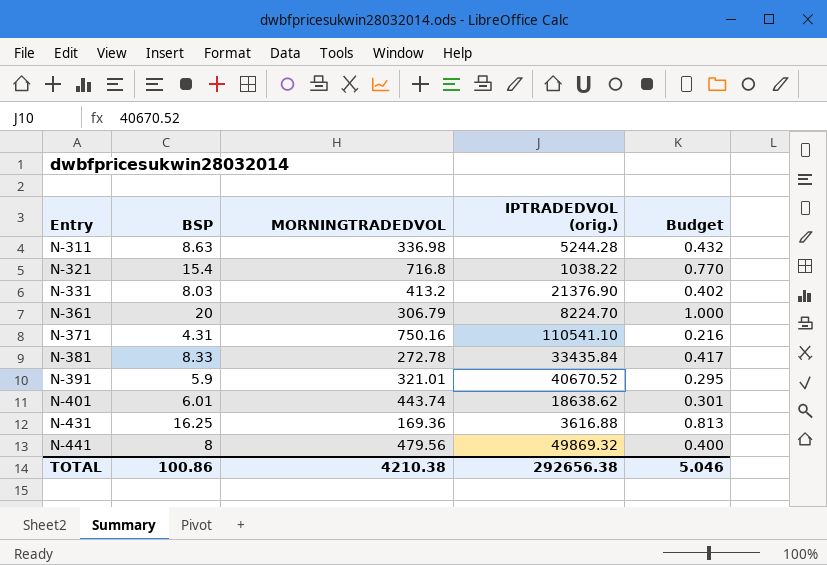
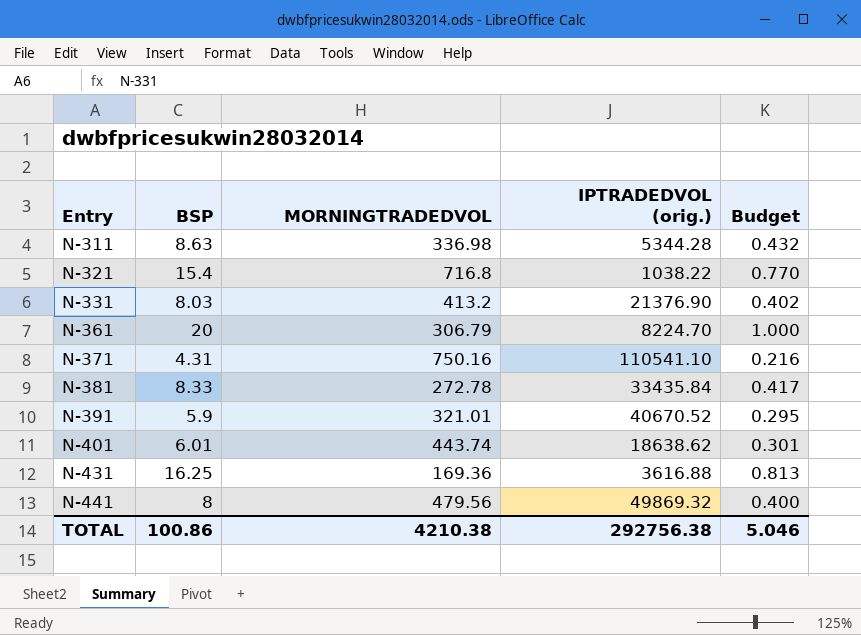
N-311 | IPTRADEDVOL (orig.): 5244.28 -> 5344.28
TOTAL | IPTRADEDVOL (orig.): 292656.38 -> 292756.38

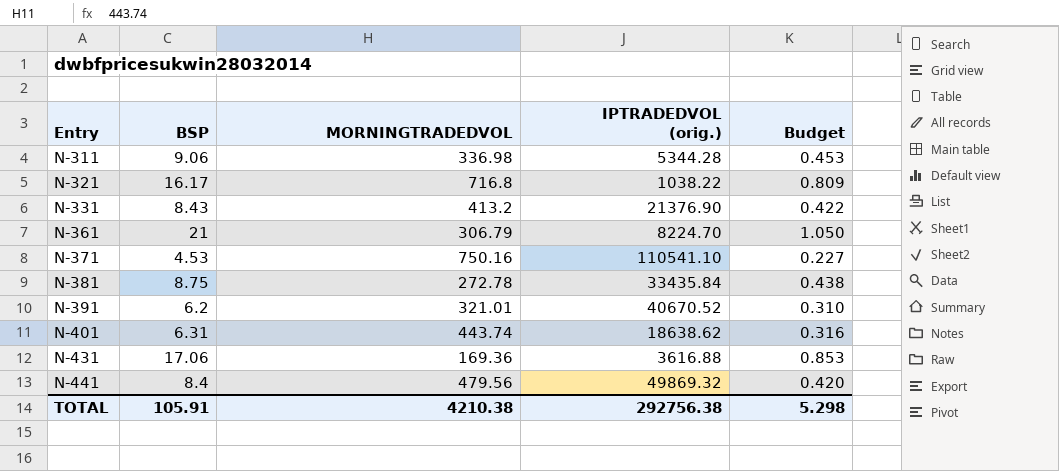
N-311 | BSP: 8.63 -> 9.06
N-311 | Budget: 0.432 -> 0.453
N-321 | BSP: 15.4 -> 16.17
N-321 | Budget: 0.770 -> 0.809
N-331 | BSP: 8.03 -> 8.43
N-331 | Budget: 0.402 -> 0.422
N-361 | BSP: 20 -> 21
N-361 | Budget: 1.000 -> 1.050
N-371 | BSP: 4.31 -> 4.53
N-371 | Budget: 0.216 -> 0.227
N-381 | BSP: 8.33 -> 8.75
N-381 | Budget: 0.417 -> 0.438
N-391 | BSP: 5.9 -> 6.2
N-391 | Budget: 0.295 -> 0.310
N-401 | BSP: 6.01 -> 6.31
N-401 | Budget: 0.301 -> 0.316
N-431 | BSP: 16.25 -> 17.06
N-431 | Budget: 0.813 -> 0.853
N-441 | BSP: 8 -> 8.4
N-441 | Budget: 0.400 -> 0.420
TOTAL | BSP: 100.86 -> 105.91
TOTAL | Budget: 5.046 -> 5.298

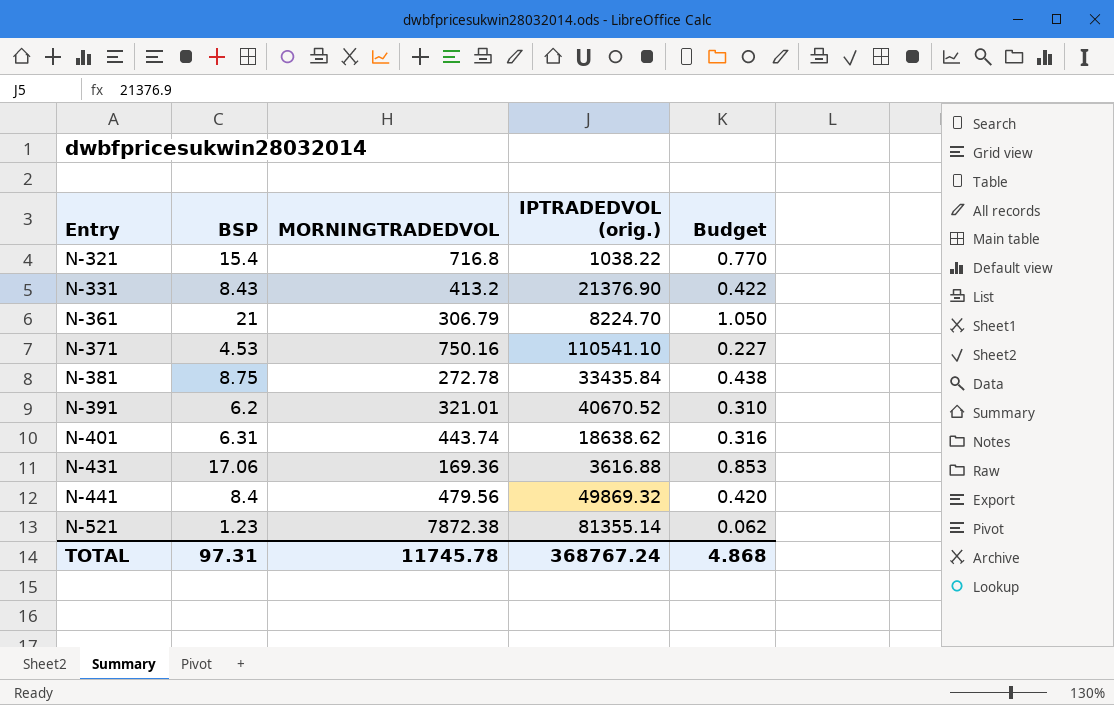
row N-311: 9.06 | 336.98 | 5344.28 | 0.453 -> none
N-321 | BSP: 16.17 -> 15.4
N-321 | Budget: 0.809 -> 0.770
row N-521: none -> 1.23 | 7872.38 | 81355.14 | 0.062
TOTAL | BSP: 105.91 -> 97.31
TOTAL | MORNINGTRADEDVOL: 4210.38 -> 11745.78
TOTAL | IPTRADEDVOL (orig.): 292756.38 -> 368767.24
TOTAL | Budget: 5.298 -> 4.868

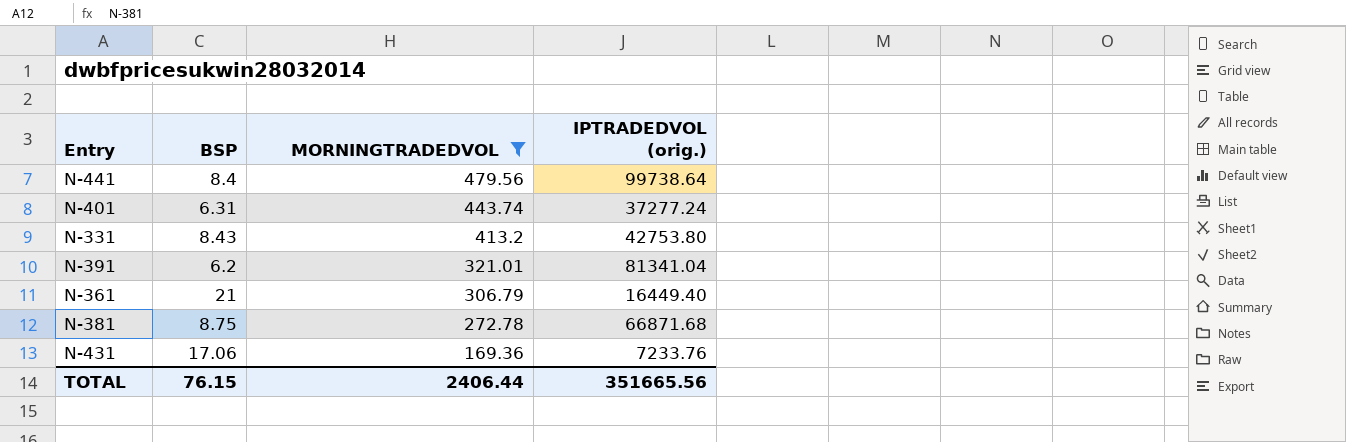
filter: none -> MORNINGTRADEDVOL <= 479.56
row order: Entry ascending -> MORNINGTRADEDVOL descending
column Budget | formula: [BSP] * 0.05 -> none
N-441 | IPTRADEDVOL (orig.): 49869.32 -> 99738.64
N-401 | IPTRADEDVOL (orig.): 18638.62 -> 37277.24
N-331 | IPTRADEDVOL (orig.): 21376.90 -> 42753.80
N-391 | IPTRADEDVOL (orig.): 40670.52 -> 81341.04
N-361 | IPTRADEDVOL (orig.): 8224.70 -> 16449.40
N-381 | IPTRADEDVOL (orig.): 33435.84 -> 66871.68
N-431 | IPTRADEDVOL (orig.): 3616.88 -> 7233.76
TOTAL | BSP: 97.31 -> 76.15
TOTAL | MORNINGTRADEDVOL: 11745.78 -> 2406.44
TOTAL | IPTRADEDVOL (orig.): 368767.24 -> 351665.56

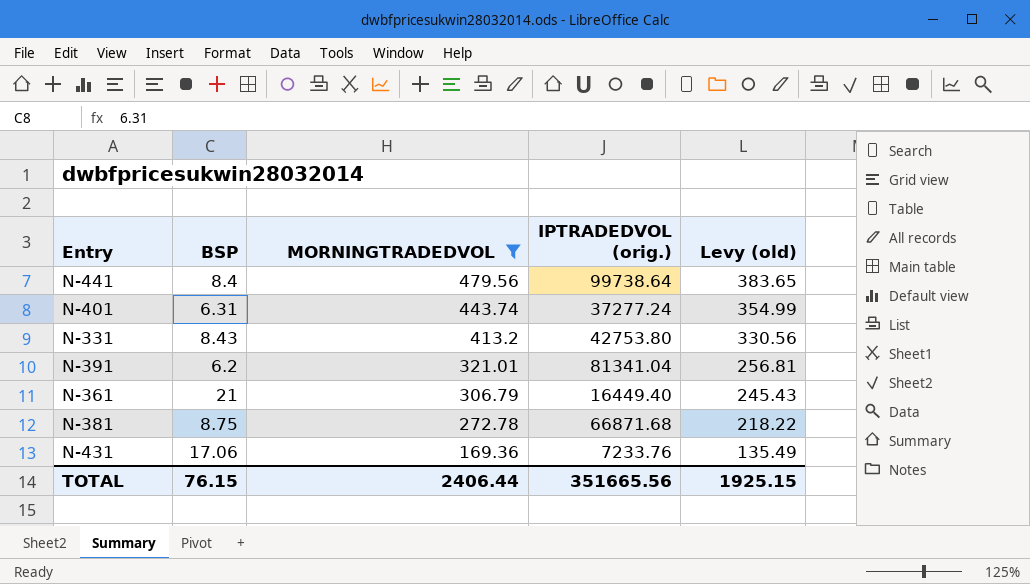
column Levy (old) | formula: none -> [MORNINGTRADEDVOL] * 0.8

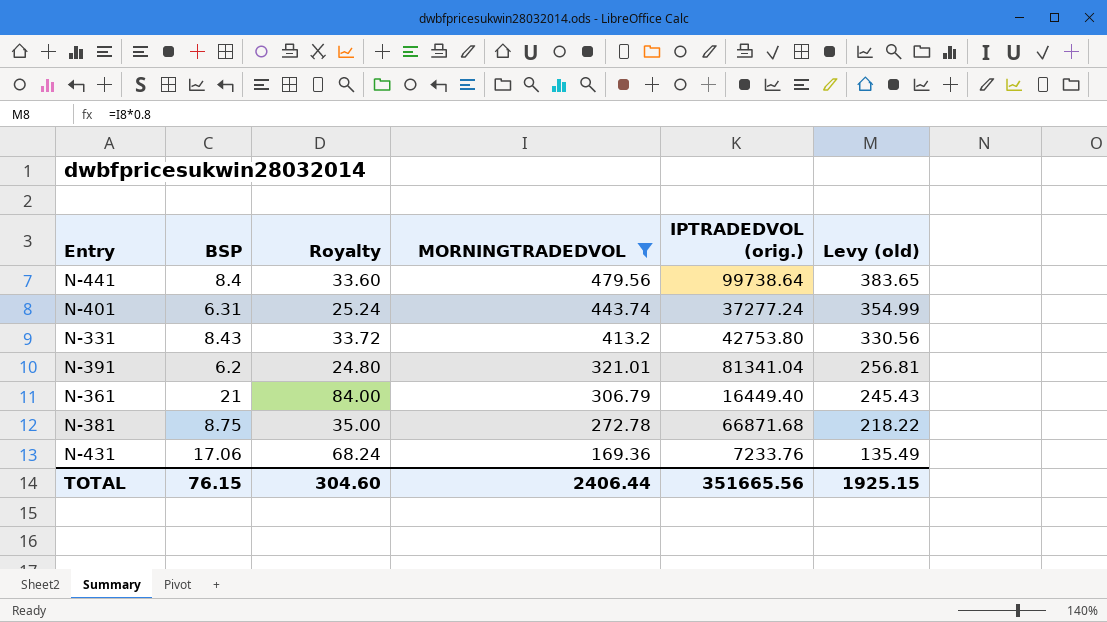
column Royalty | formula: none -> [BSP] * 4

